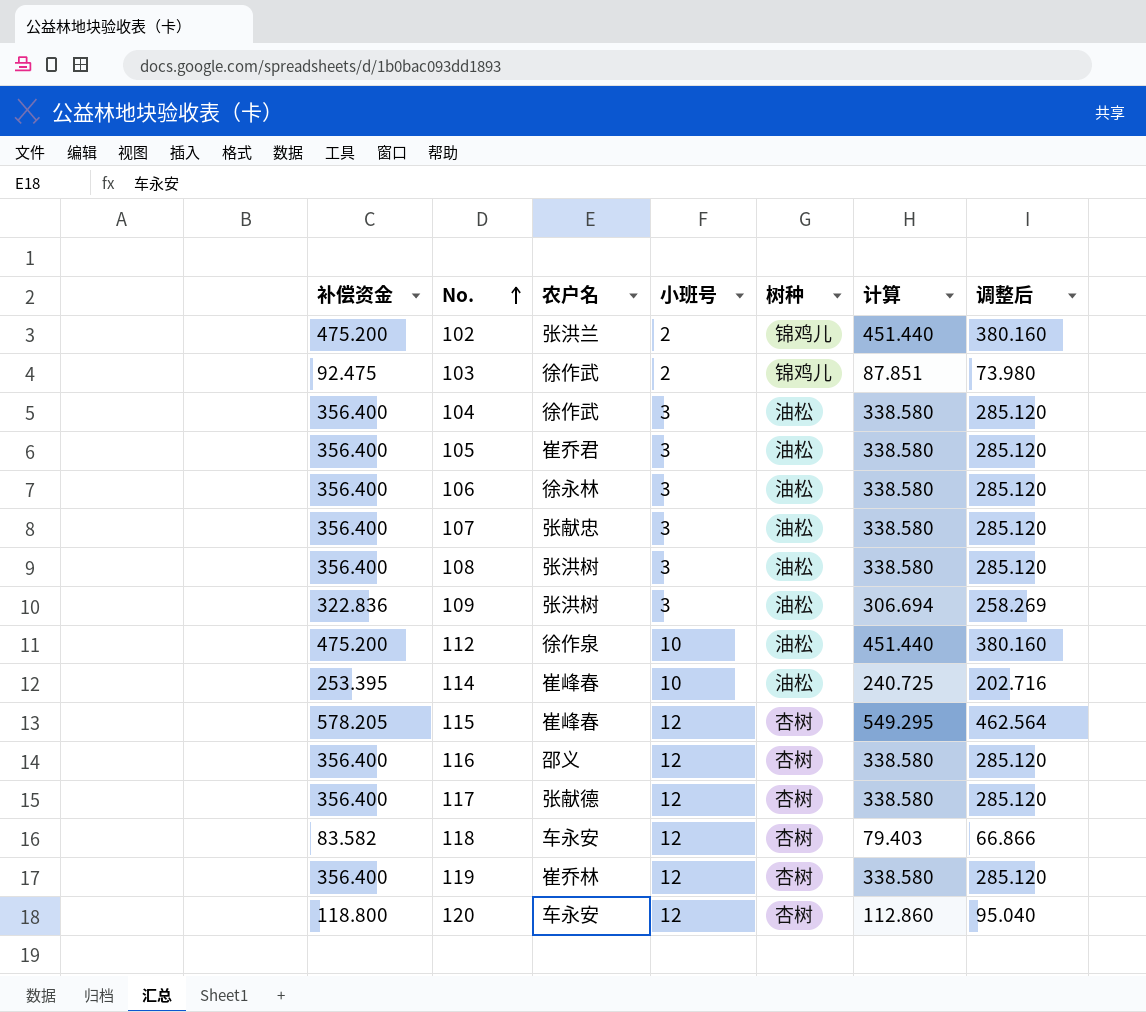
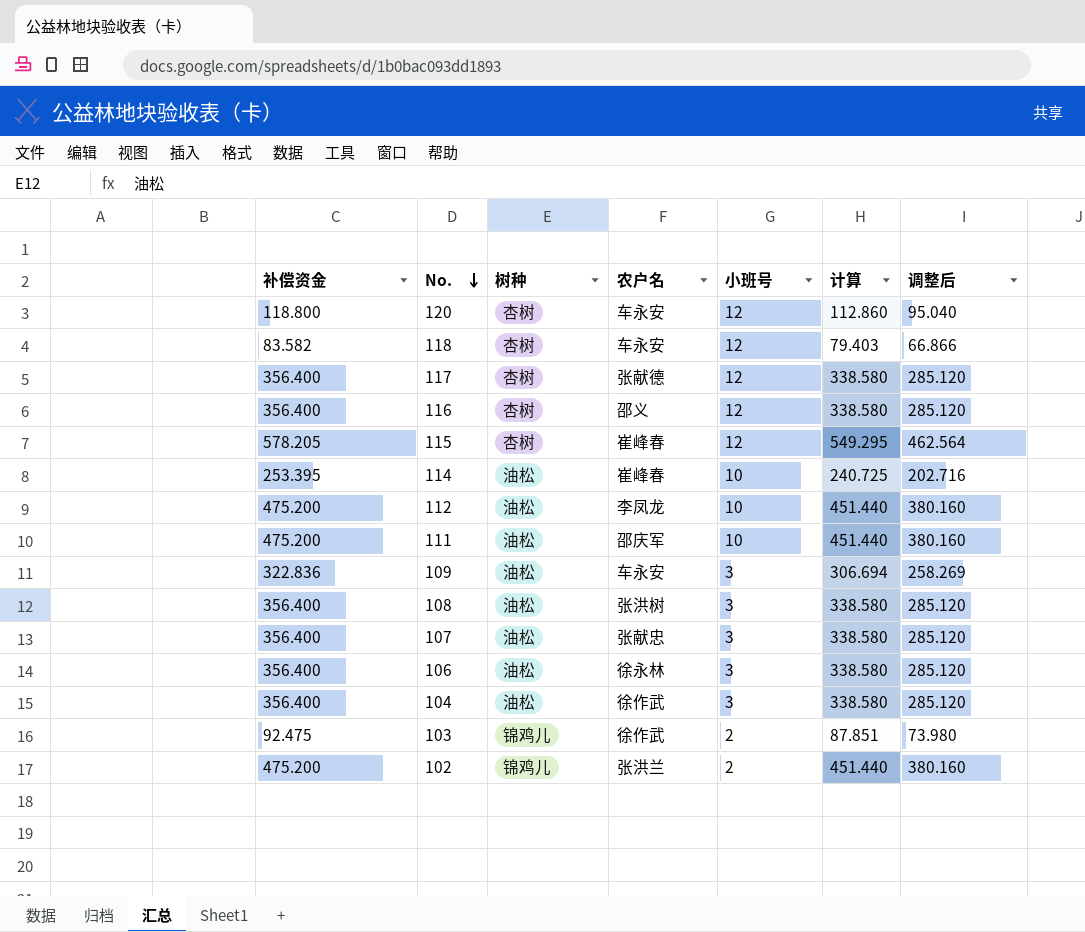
row order: No. ascending -> No. descending
column 树种 | position: 5 -> 3
row 105: 356.400 | 崔乔君 | 3 | 油松 | 338.580 | 285.120 -> none
row 119: 356.400 | 崔乔林 | 12 | 杏树 | 338.580 | 285.120 -> none
112 | 农户名: 徐作泉 -> 李凤龙
row 111: none -> 475.200 | 油松 | 邵庆军 | 10 | 451.440 | 380.160
109 | 农户名: 张洪树 -> 车永安

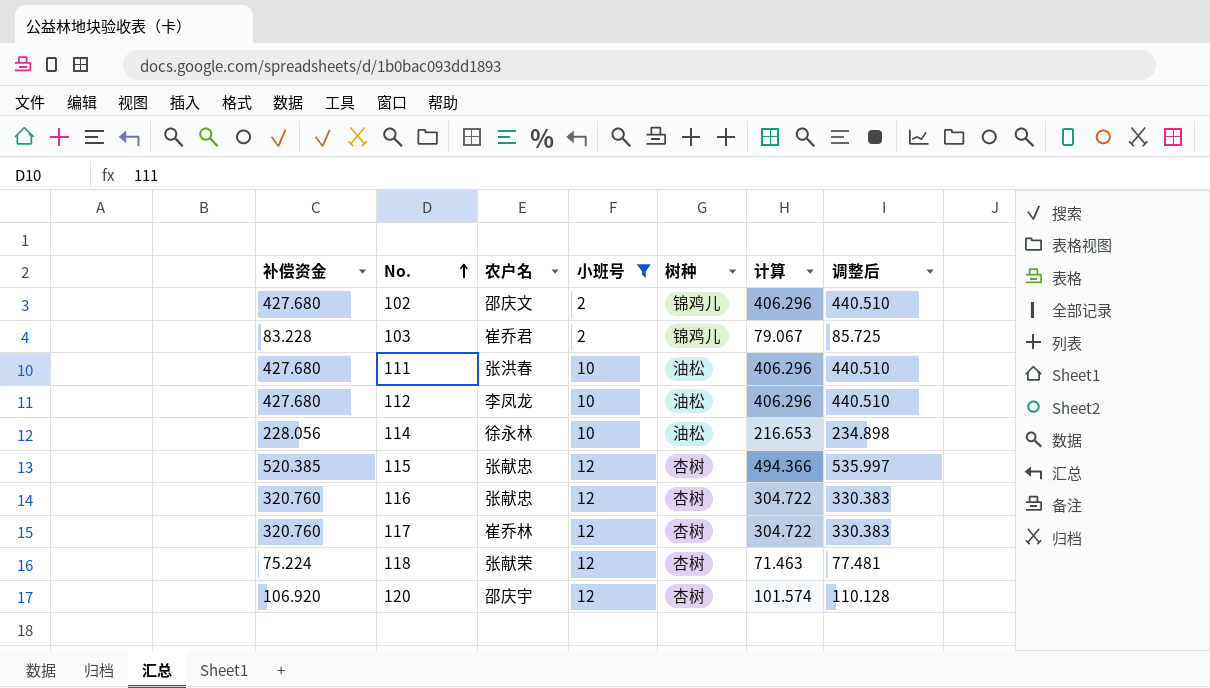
filter: none -> 小班号 != 3
row order: No. descending -> No. ascending
column 树种 | position: 3 -> 5
column 调整后 | formula: [补偿资金] * 0.8 -> [补偿资金] * 1.03
102 | 补偿资金: 475.200 -> 427.680
102 | 农户名: 张洪兰 -> 邵庆文
102 | 计算: 451.440 -> 406.296
103 | 补偿资金: 92.475 -> 83.228
103 | 农户名: 徐作武 -> 崔乔君
103 | 计算: 87.851 -> 79.067
111 | 补偿资金: 475.200 -> 427.680
111 | 农户名: 邵庆军 -> 张洪春
111 | 计算: 451.440 -> 406.296
112 | 补偿资金: 475.200 -> 427.680
112 | 计算: 451.440 -> 406.296
114 | 补偿资金: 253.395 -> 228.056
114 | 农户名: 崔峰春 -> 徐永林
114 | 计算: 240.725 -> 216.653
115 | 补偿资金: 578.205 -> 520.385
115 | 农户名: 崔峰春 -> 张献忠
115 | 计算: 549.295 -> 494.366
116 | 补偿资金: 356.400 -> 320.760
116 | 农户名: 邵义 -> 张献忠
116 | 计算: 338.580 -> 304.722
117 | 补偿资金: 356.400 -> 320.760
117 | 农户名: 张献德 -> 崔乔林
117 | 计算: 338.580 -> 304.722
118 | 补偿资金: 83.582 -> 75.224
118 | 农户名: 车永安 -> 张献荣
118 | 计算: 79.403 -> 71.463
120 | 补偿资金: 118.800 -> 106.920
120 | 农户名: 车永安 -> 邵庆宇
120 | 计算: 112.860 -> 101.574

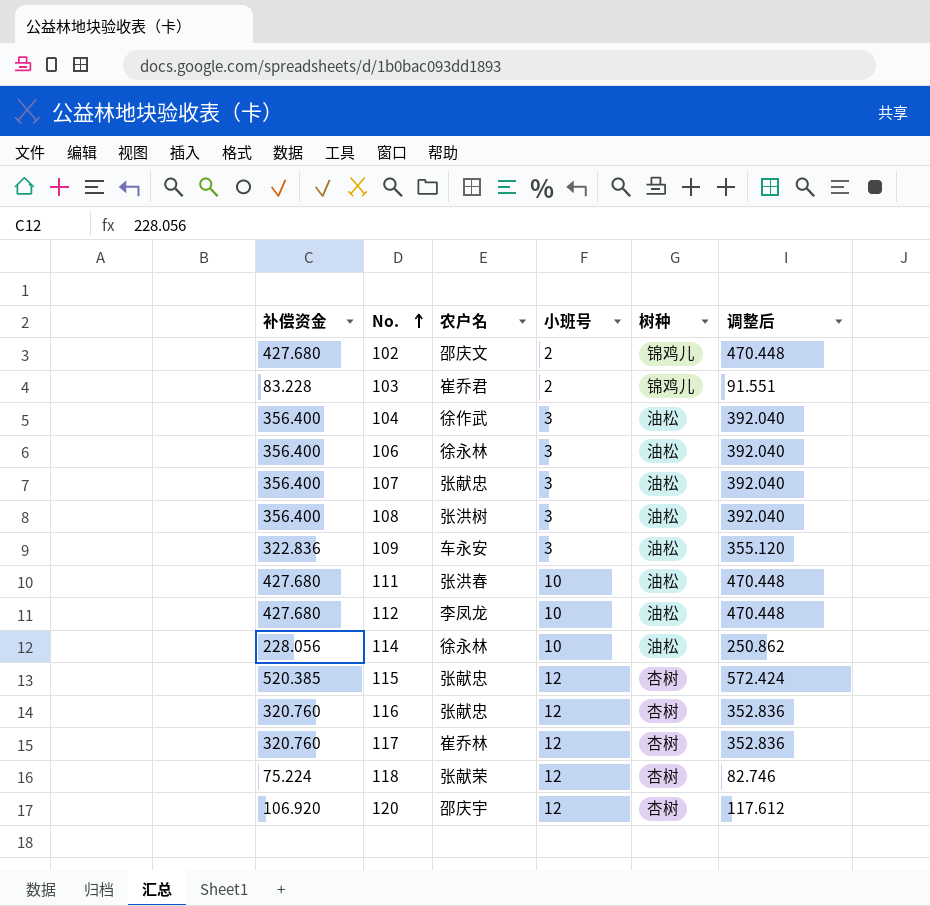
filter: 小班号 != 3 -> none
column 计算 | formula: [补偿资金] * 0.95 -> none
column 调整后 | formula: [补偿资金] * 1.03 -> [补偿资金] * 1.1

